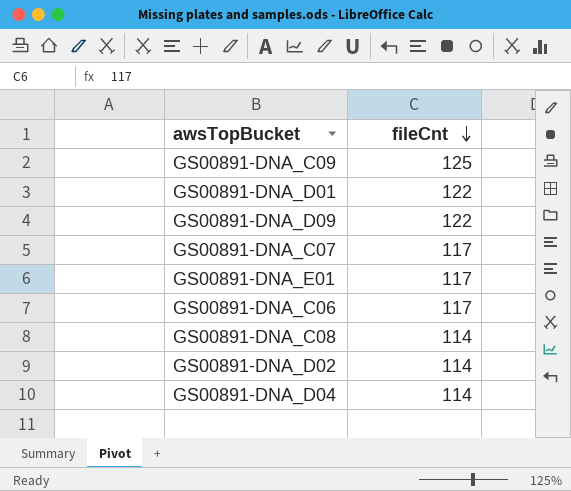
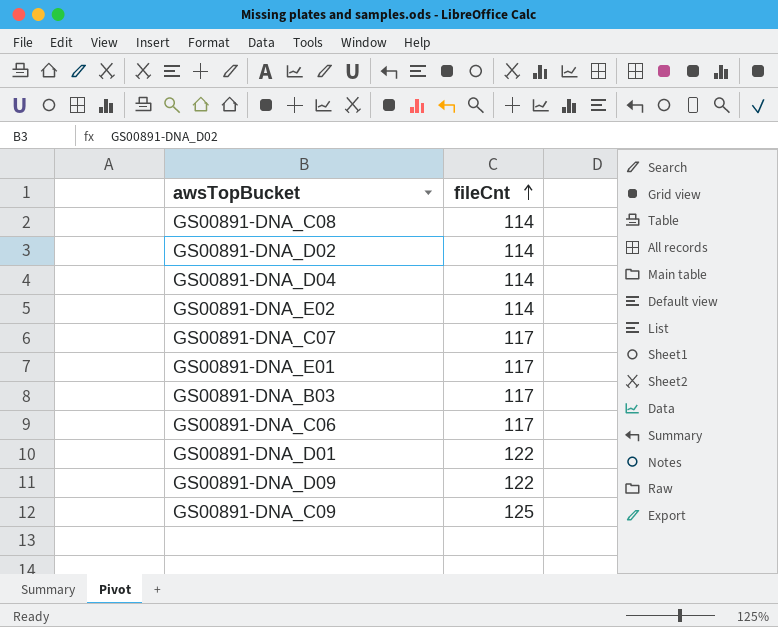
row order: fileCnt descending -> fileCnt ascending
row GS00891-DNA_E02: none -> 114
row GS00891-DNA_B03: none -> 117

